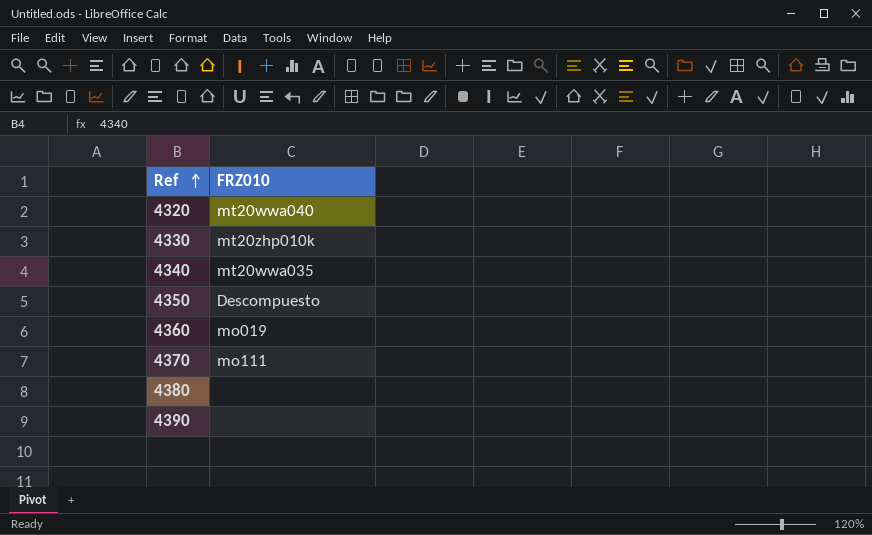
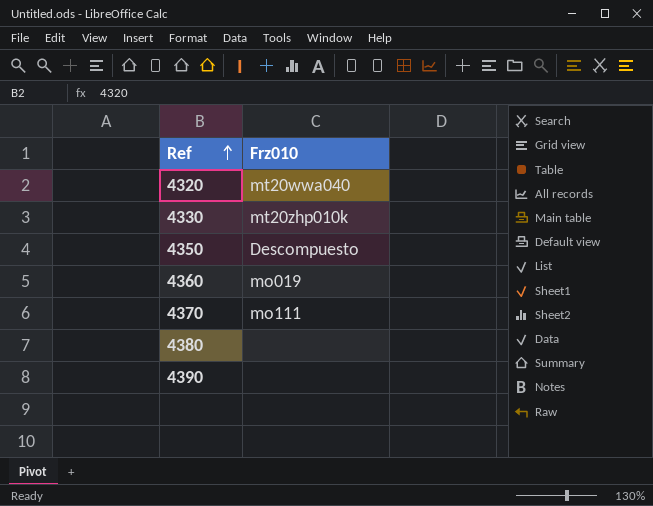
column name: FRZ010 -> Frz010
row 4340: mt20wwa035 -> none

